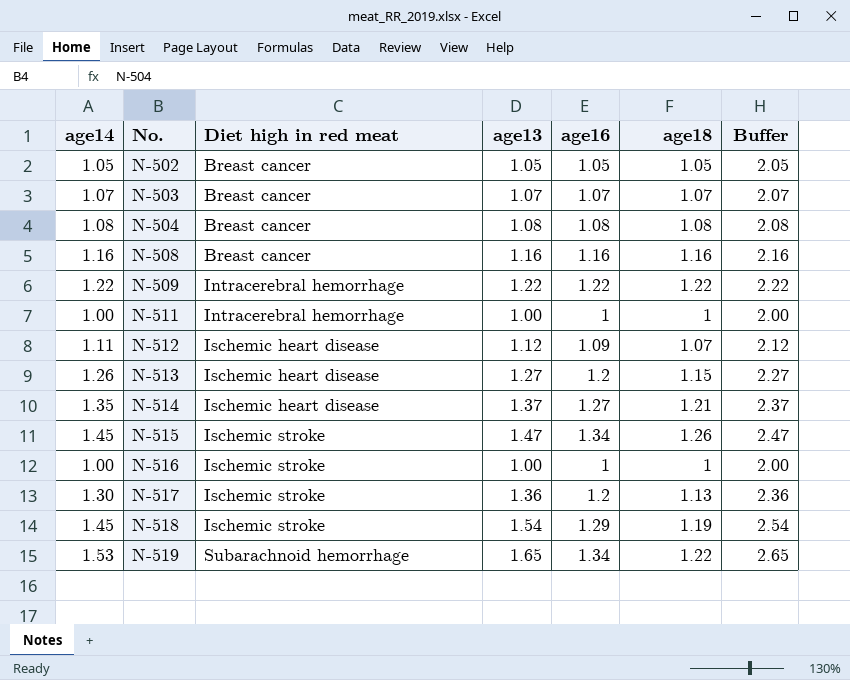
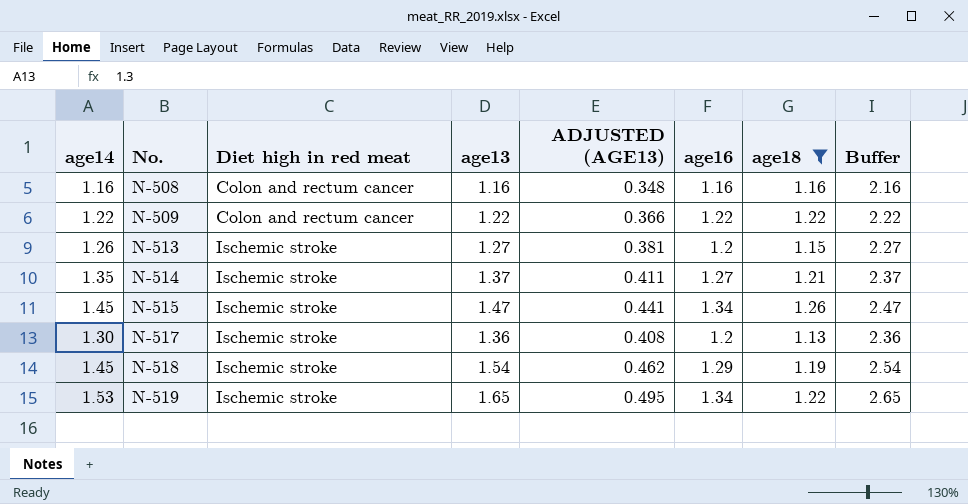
filter: none -> age18 >= 1.13
column ADJUSTED (AGE13) | formula: none -> [age13] * 0.3
N-508 | Diet high in red meat: Breast cancer -> Colon and rectum cancer
N-509 | Diet high in red meat: Intracerebral hemorrhage -> Colon and rectum cancer
N-513 | Diet high in red meat: Ischemic heart disease -> Ischemic stroke
N-514 | Diet high in red meat: Ischemic heart disease -> Ischemic stroke
N-519 | Diet high in red meat: Subarachnoid hemorrhage -> Ischemic stroke

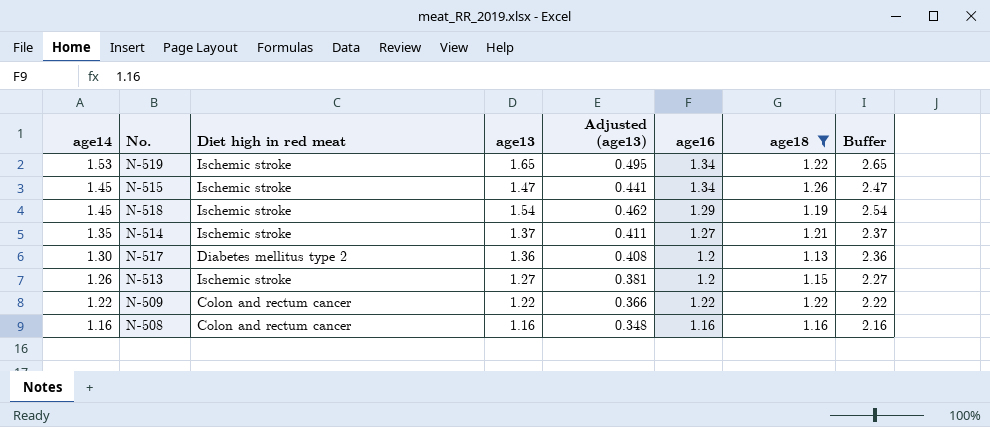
row order: No. ascending -> age14 descending
column name: ADJUSTED (AGE13) -> Adjusted (age13)
N-517 | Diet high in red meat: Ischemic stroke -> Diabetes mellitus type 2

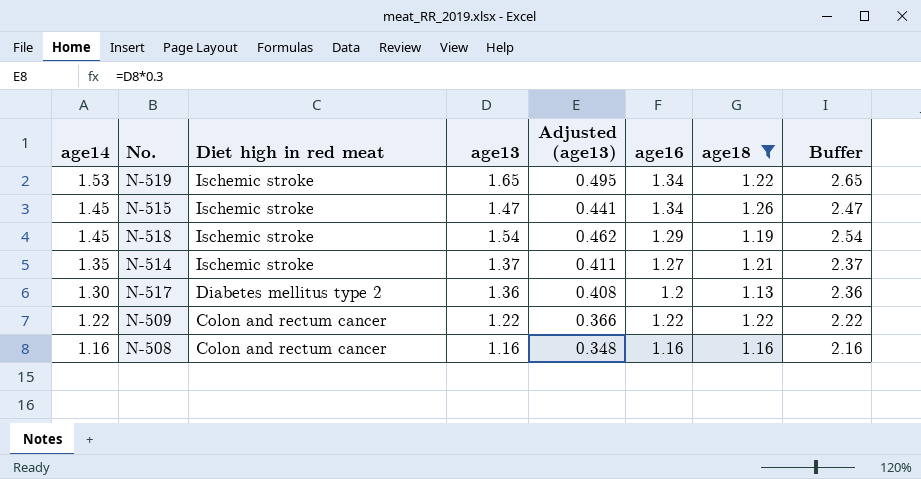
row N-513: 1.26 | Ischemic stroke | 1.27 | 0.381 | 1.2 | 1.15 | 2.27 -> none

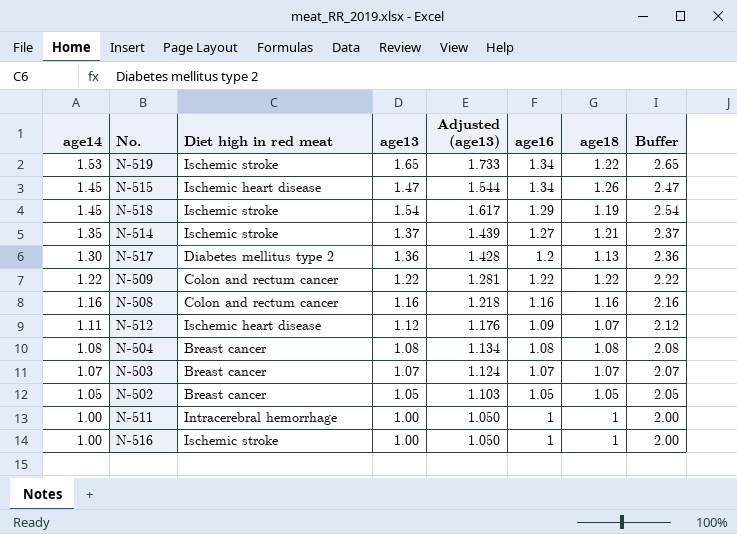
filter: age18 >= 1.13 -> none
column Adjusted (age13) | formula: [age13] * 0.3 -> [age13] * 1.05
N-515 | Diet high in red meat: Ischemic stroke -> Ischemic heart disease

